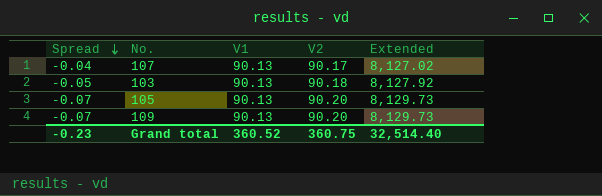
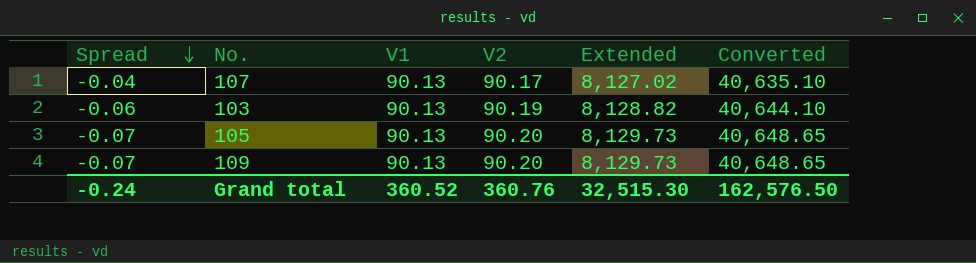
column Converted | formula: none -> [Extended] * 5
103 | Spread: -0.05 -> -0.06
103 | V2: 90.18 -> 90.19
103 | Extended: 8,127.92 -> 8,128.82
Grand total | Spread: -0.23 -> -0.24
Grand total | V2: 360.75 -> 360.76
Grand total | Extended: 32,514.40 -> 32,515.30

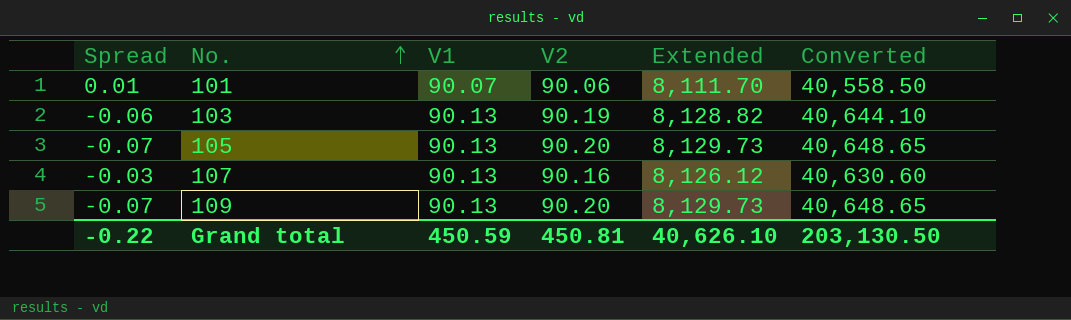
row order: Spread descending -> No. ascending
row 101: none -> 0.01 | 90.07 | 90.06 | 8,111.70 | 40,558.50
107 | Spread: -0.04 -> -0.03
107 | V2: 90.17 -> 90.16
107 | Extended: 8,127.02 -> 8,126.12
107 | Converted: 40,635.10 -> 40,630.60
Grand total | Spread: -0.24 -> -0.22
Grand total | V1: 360.52 -> 450.59
Grand total | V2: 360.76 -> 450.81
Grand total | Extended: 32,515.30 -> 40,626.10
Grand total | Converted: 162,576.50 -> 203,130.50

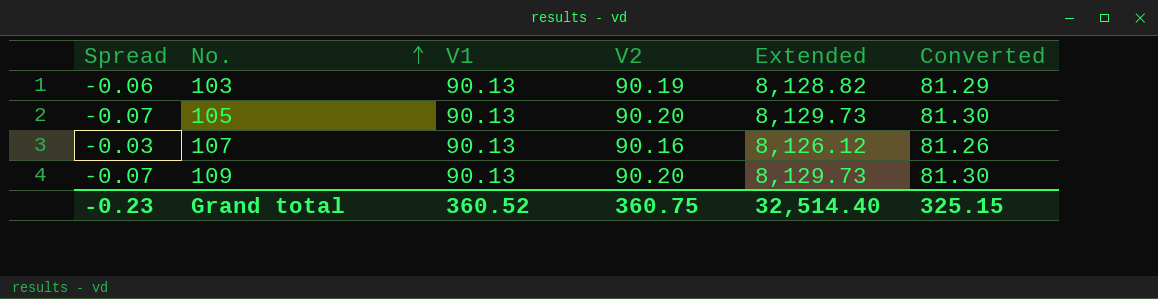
column Converted | formula: [Extended] * 5 -> [Extended] * 0.01
row 101: 0.01 | 90.07 | 90.06 | 8,111.70 | 40,558.50 -> none
Grand total | Spread: -0.22 -> -0.23
Grand total | V1: 450.59 -> 360.52
Grand total | V2: 450.81 -> 360.75
Grand total | Extended: 40,626.10 -> 32,514.40
Grand total | Converted: 203,130.50 -> 325.15

